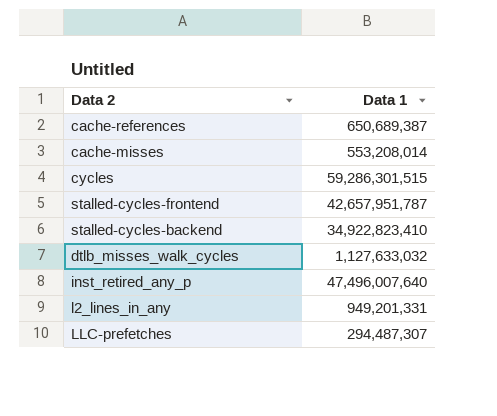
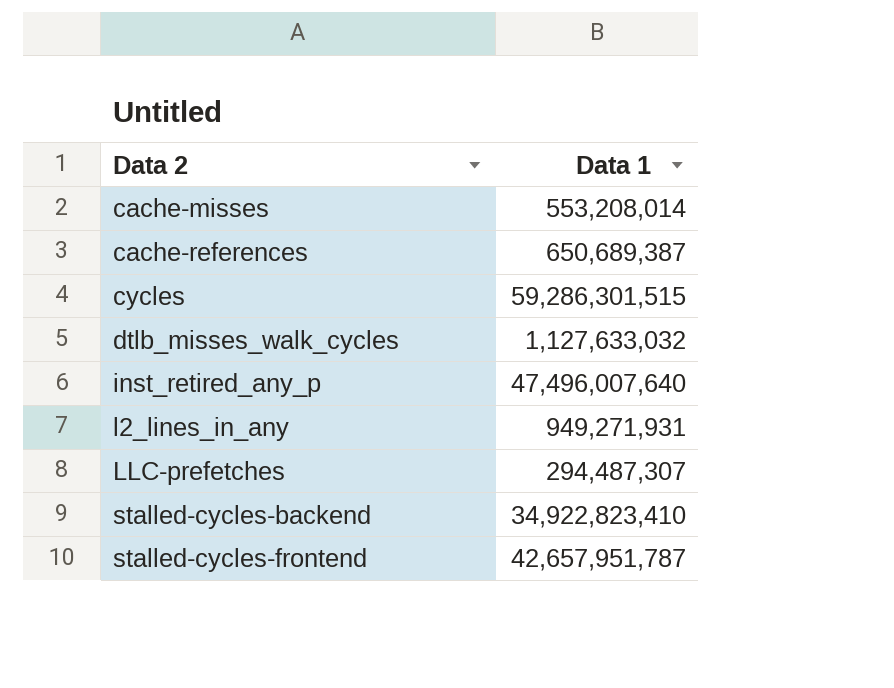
row order: none -> Data 2 ascending
l2_lines_in_any | Data 1: 949,201,331 -> 949,271,931

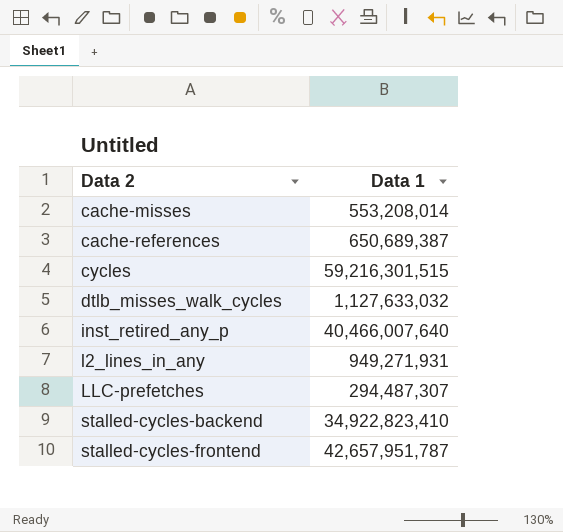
cycles | Data 1: 59,286,301,515 -> 59,216,301,515
inst_retired_any_p | Data 1: 47,496,007,640 -> 40,466,007,640

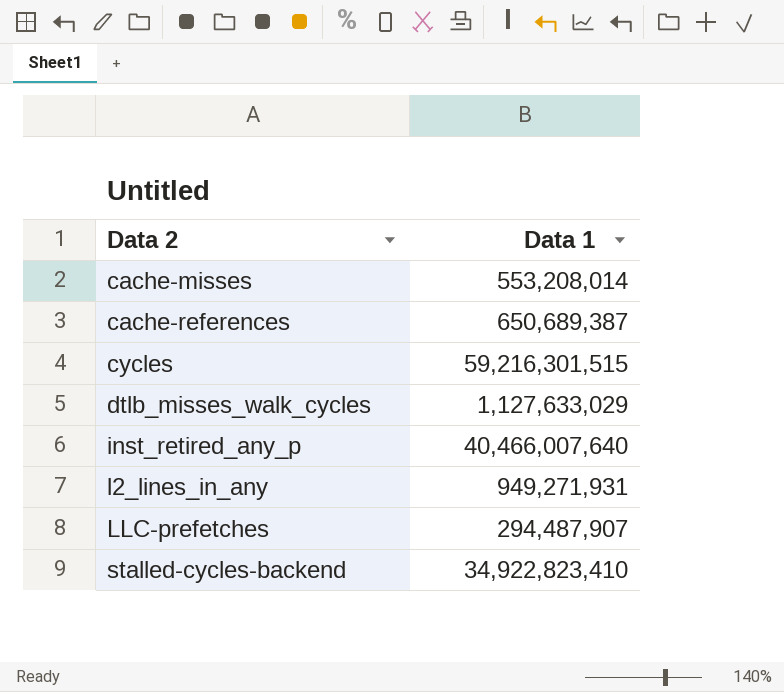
row stalled-cycles-frontend: 42,657,951,787 -> none
dtlb_misses_walk_cycles | Data 1: 1,127,633,032 -> 1,127,633,029
LLC-prefetches | Data 1: 294,487,307 -> 294,487,907

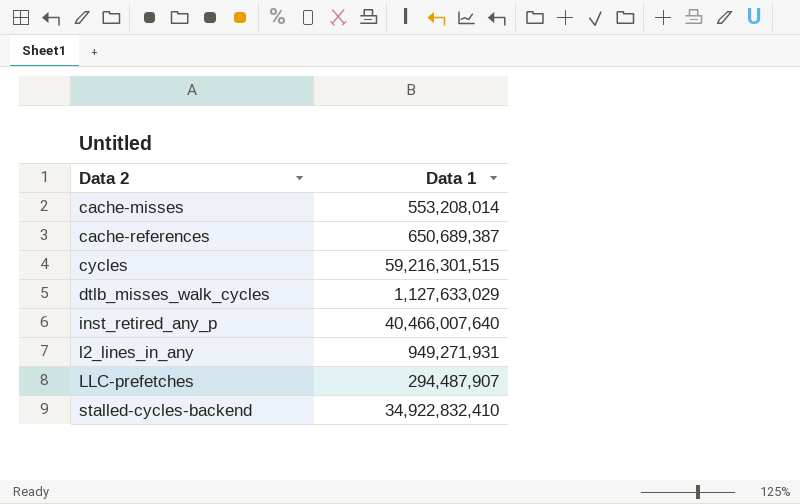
stalled-cycles-backend | Data 1: 34,922,823,410 -> 34,922,832,410

